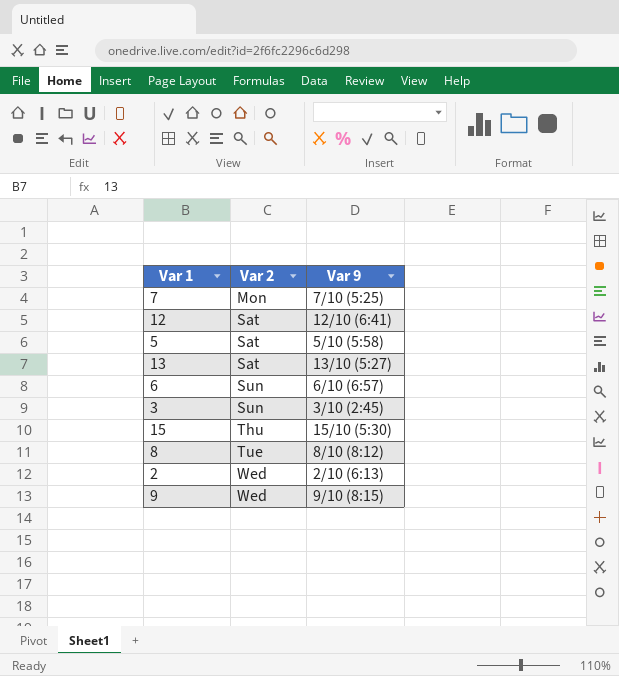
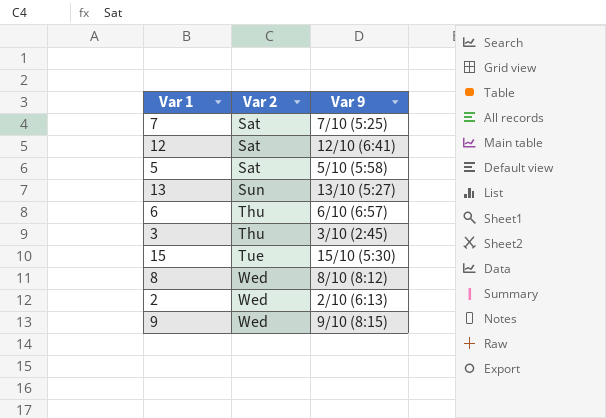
7 | Var 2: Mon -> Sat
13 | Var 2: Sat -> Sun
6 | Var 2: Sun -> Thu
3 | Var 2: Sun -> Thu
15 | Var 2: Thu -> Tue
8 | Var 2: Tue -> Wed

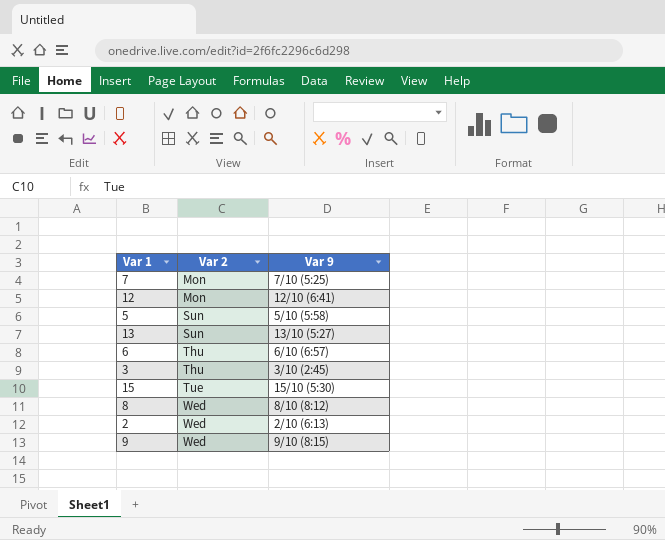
7 | Var 2: Sat -> Mon
12 | Var 2: Sat -> Mon
5 | Var 2: Sat -> Sun

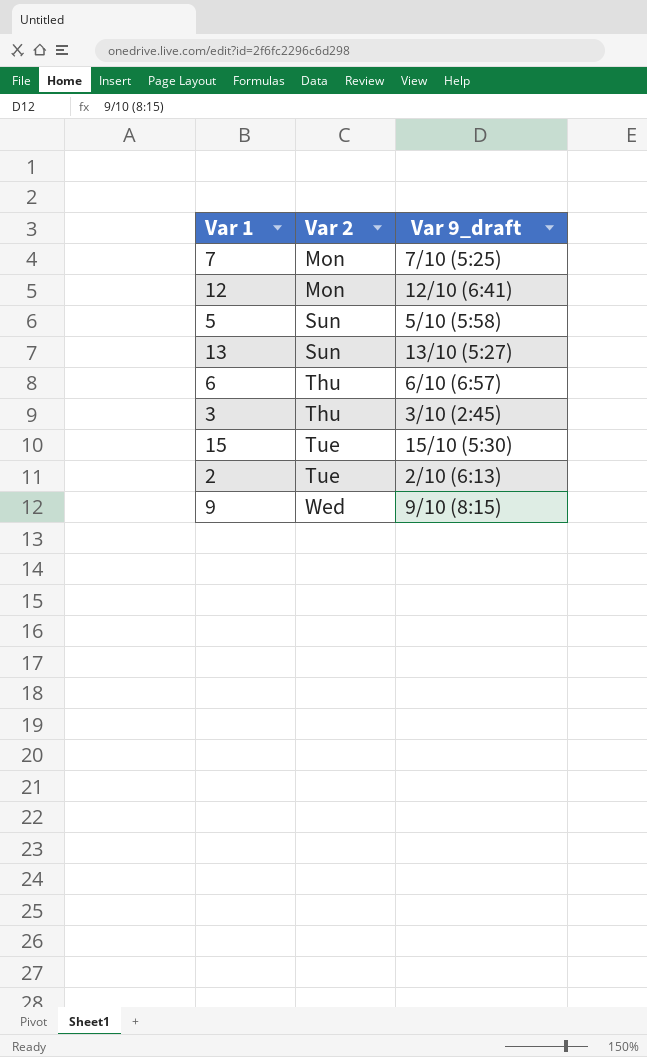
column name: Var 9 -> Var 9_draft
row 8: Wed | 8/10 (8:12) -> none
2 | Var 2: Wed -> Tue

